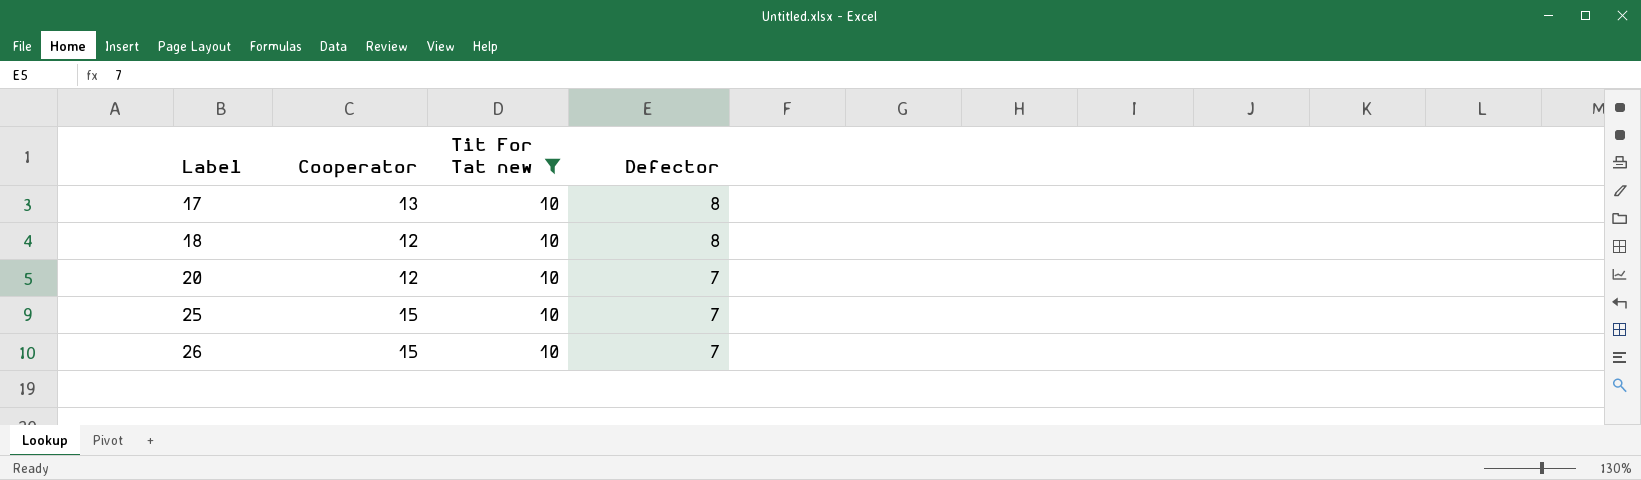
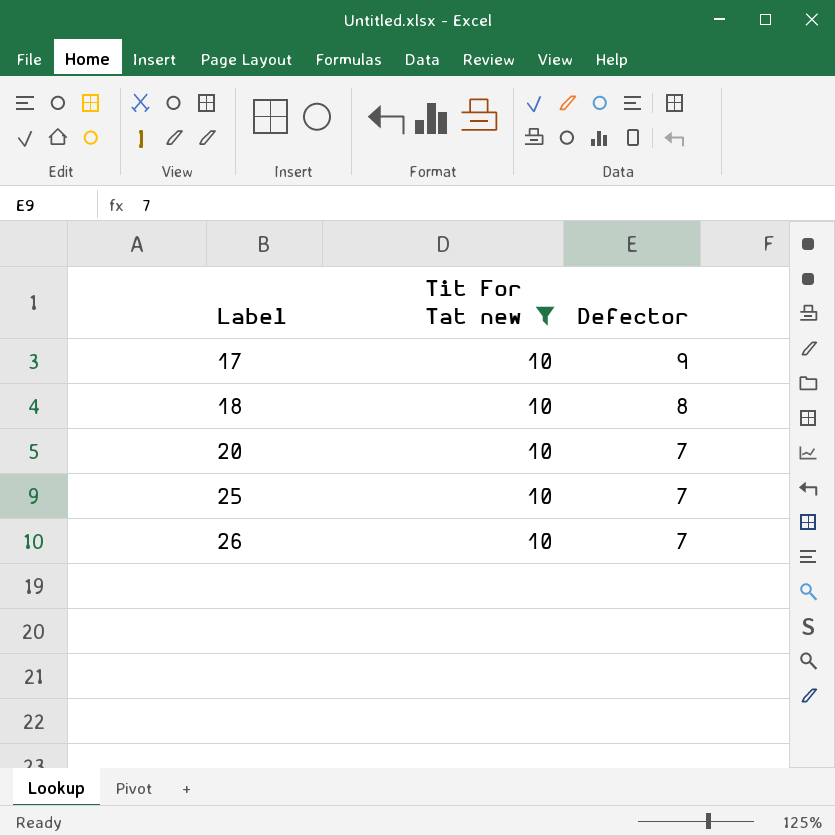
column Cooperator | position: 2 -> none
17 | Defector: 8 -> 9

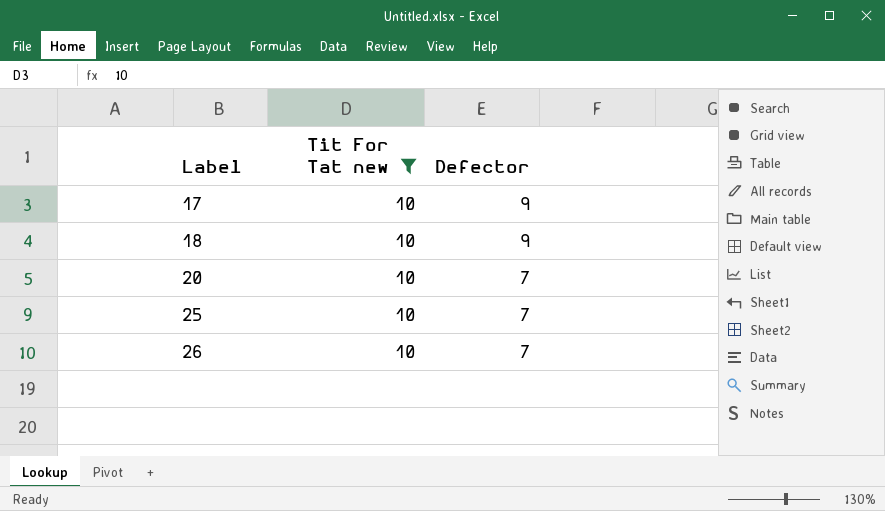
18 | Defector: 8 -> 9

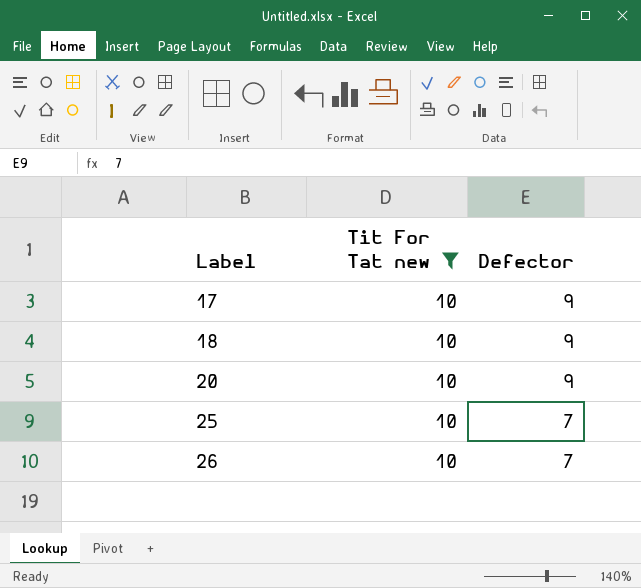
20 | Defector: 7 -> 9

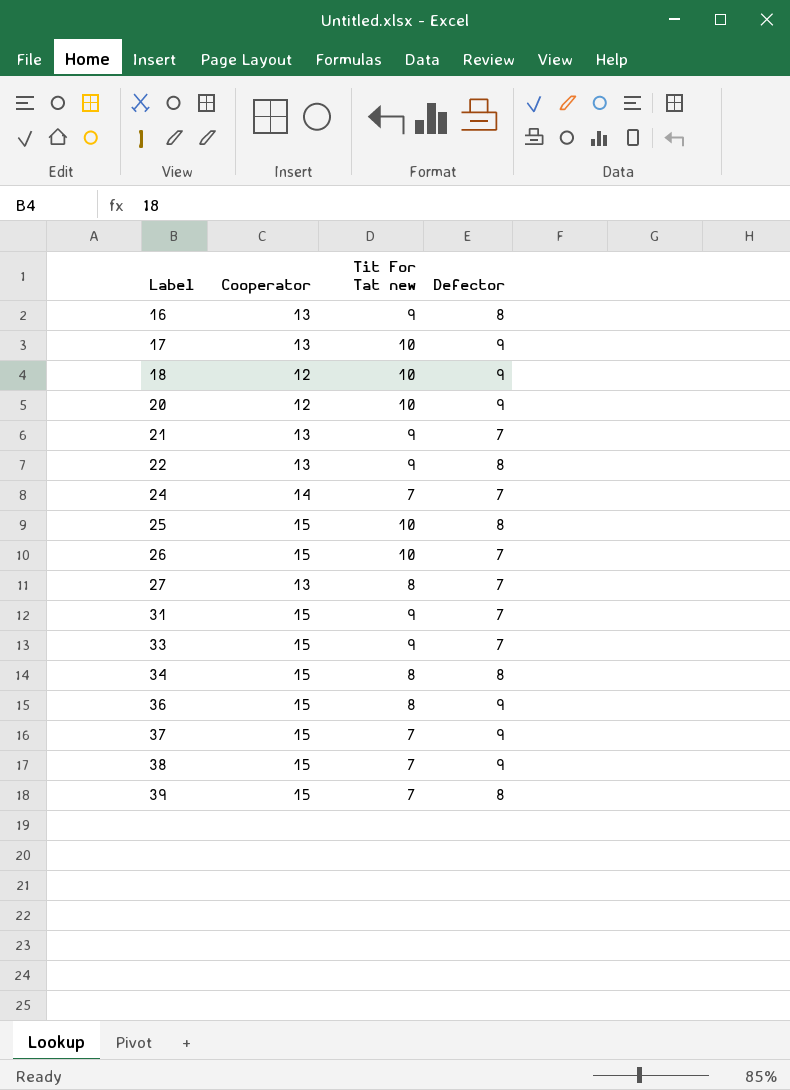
filter: Tit For Tat new = 10 -> none
column Cooperator | position: none -> 2
25 | Defector: 7 -> 8

